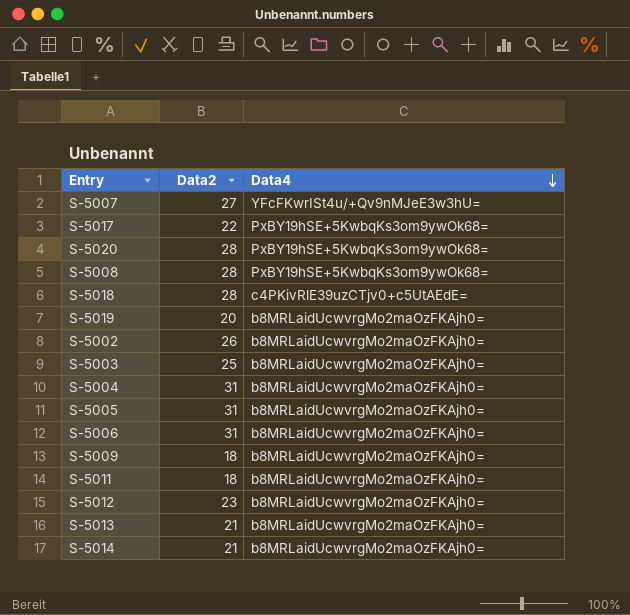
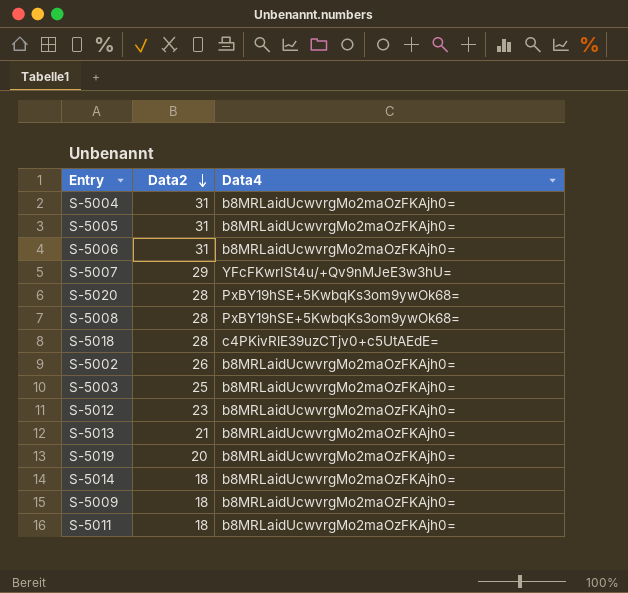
row order: Data4 descending -> Data2 descending
row S-5017: 22 | PxBY19hSE+5KwbqKs3om9ywOk68= -> none
S-5007 | Data2: 27 -> 29
S-5014 | Data2: 21 -> 18

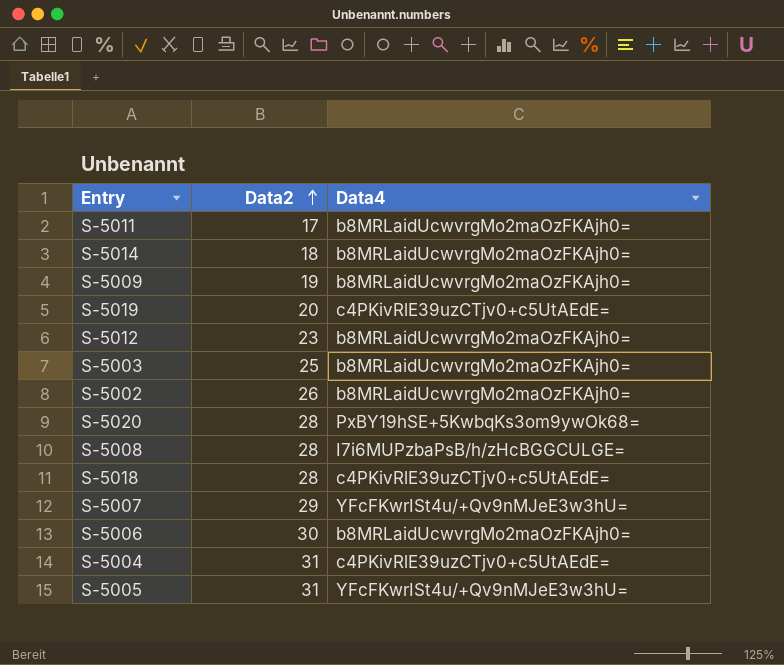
row order: Data2 descending -> Data2 ascending
row S-5013: 21 | b8MRLaidUcwvrgMo2maOzFKAjh0= -> none
S-5011 | Data2: 18 -> 17
S-5009 | Data2: 18 -> 19
S-5019 | Data4: b8MRLaidUcwvrgMo2maOzFKAjh0= -> c4PKivRlE39uzCTjv0+c5UtAEdE=
S-5008 | Data4: PxBY19hSE+5KwbqKs3om9ywOk68= -> I7i6MUPzbaPsB/h/zHcBGGCULGE=
S-5006 | Data2: 31 -> 30
S-5004 | Data4: b8MRLaidUcwvrgMo2maOzFKAjh0= -> c4PKivRlE39uzCTjv0+c5UtAEdE=
S-5005 | Data4: b8MRLaidUcwvrgMo2maOzFKAjh0= -> YFcFKwrISt4u/+Qv9nMJeE3w3hU=

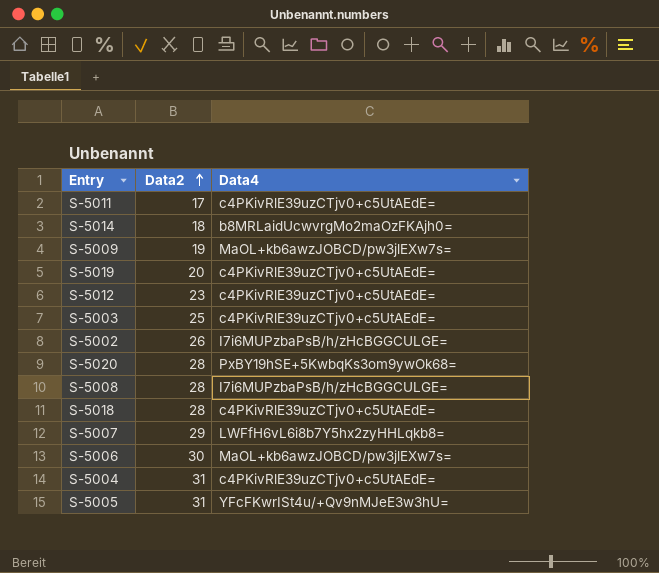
S-5011 | Data4: b8MRLaidUcwvrgMo2maOzFKAjh0= -> c4PKivRlE39uzCTjv0+c5UtAEdE=
S-5009 | Data4: b8MRLaidUcwvrgMo2maOzFKAjh0= -> MaOL+kb6awzJOBCD/pw3jlEXw7s=
S-5012 | Data4: b8MRLaidUcwvrgMo2maOzFKAjh0= -> c4PKivRlE39uzCTjv0+c5UtAEdE=
S-5003 | Data4: b8MRLaidUcwvrgMo2maOzFKAjh0= -> c4PKivRlE39uzCTjv0+c5UtAEdE=
S-5002 | Data4: b8MRLaidUcwvrgMo2maOzFKAjh0= -> I7i6MUPzbaPsB/h/zHcBGGCULGE=
S-5007 | Data4: YFcFKwrISt4u/+Qv9nMJeE3w3hU= -> LWFfH6vL6i8b7Y5hx2zyHHLqkb8=
S-5006 | Data4: b8MRLaidUcwvrgMo2maOzFKAjh0= -> MaOL+kb6awzJOBCD/pw3jlEXw7s=

